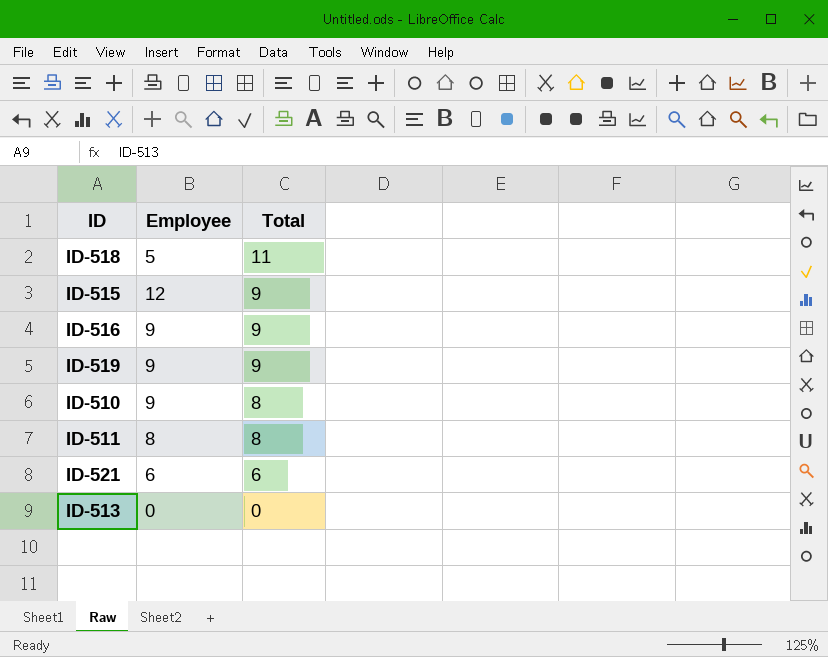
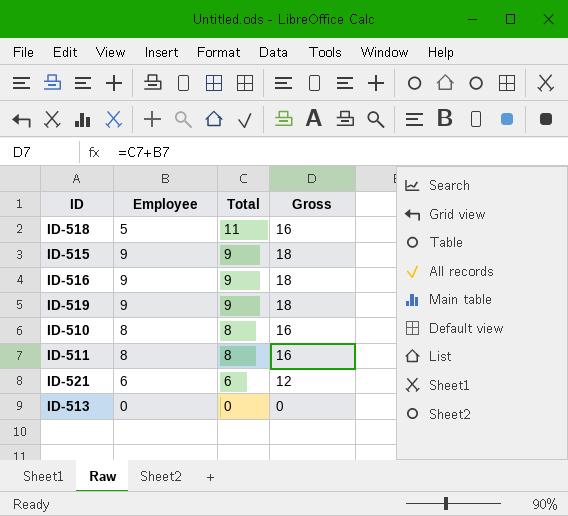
column Gross | formula: none -> [Employee] + [Total]
ID-515 | Employee: 12 -> 9
ID-510 | Employee: 9 -> 8

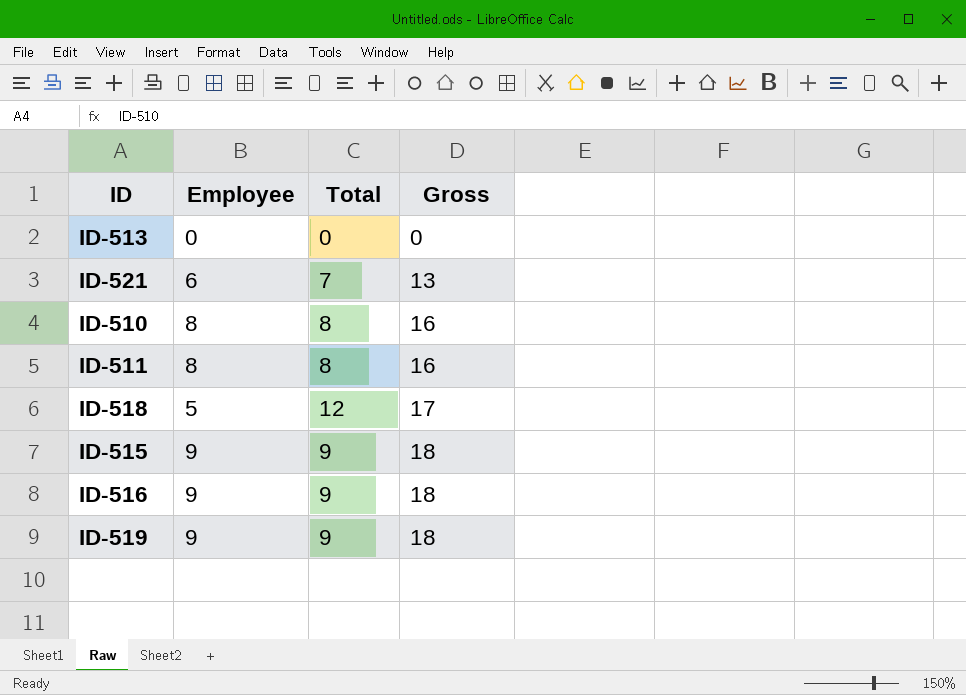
row order: Total descending -> Gross ascending
ID-521 | Total: 6 -> 7
ID-521 | Gross: 12 -> 13
ID-518 | Total: 11 -> 12
ID-518 | Gross: 16 -> 17

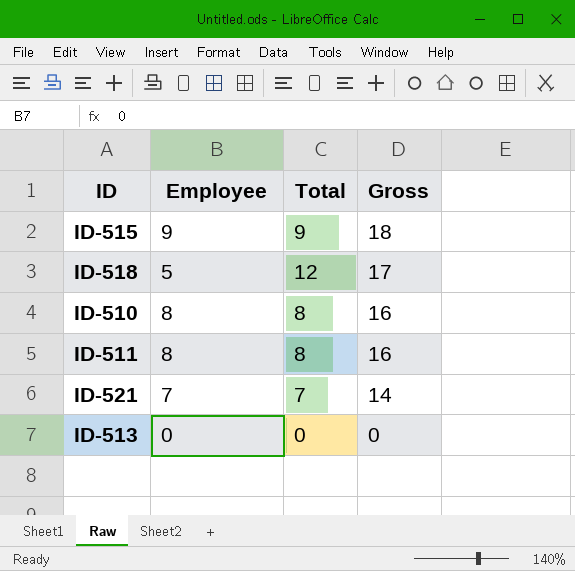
row order: Gross ascending -> Gross descending
row ID-516: 9 | 9 | 18 -> none
row ID-519: 9 | 9 | 18 -> none
ID-521 | Employee: 6 -> 7
ID-521 | Gross: 13 -> 14

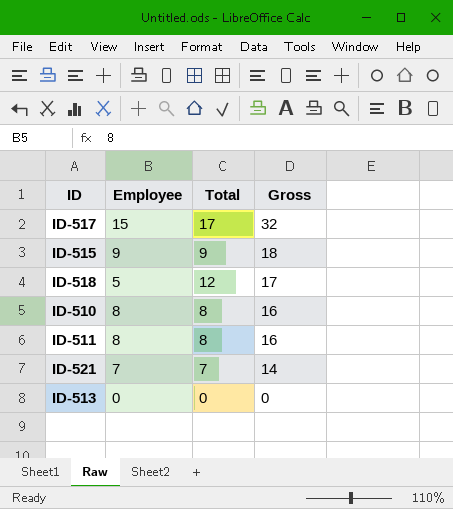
row ID-517: none -> 15 | 17 | 32

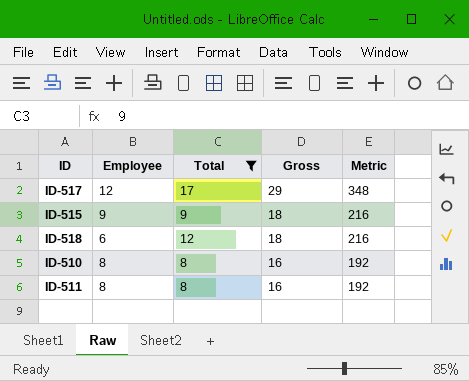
filter: none -> Total >= 8
column Metric | formula: none -> [Gross] * 12
ID-517 | Employee: 15 -> 12
ID-517 | Gross: 32 -> 29
ID-518 | Employee: 5 -> 6
ID-518 | Gross: 17 -> 18

